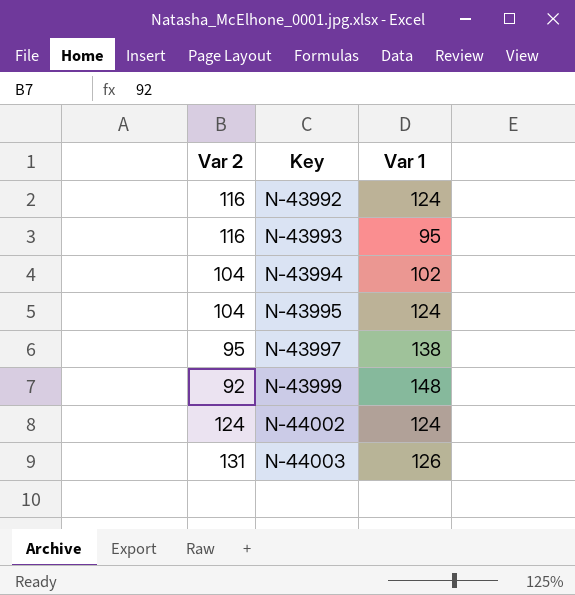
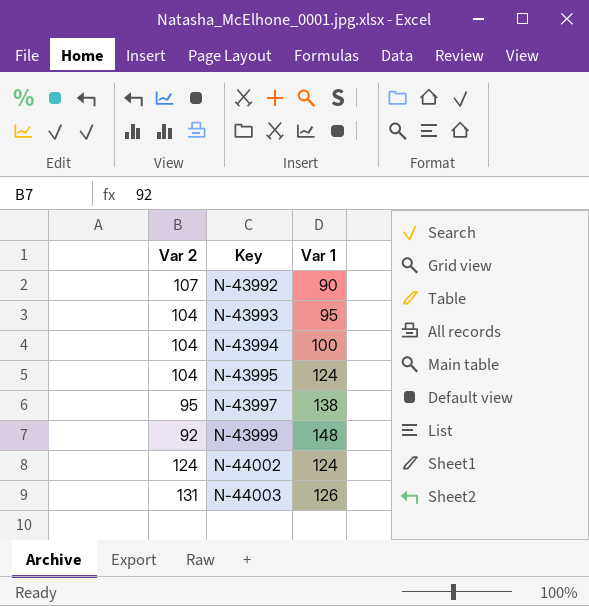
N-43992 | Var 2: 116 -> 107
N-43992 | Var 1: 124 -> 90
N-43993 | Var 2: 116 -> 104
N-43994 | Var 1: 102 -> 100

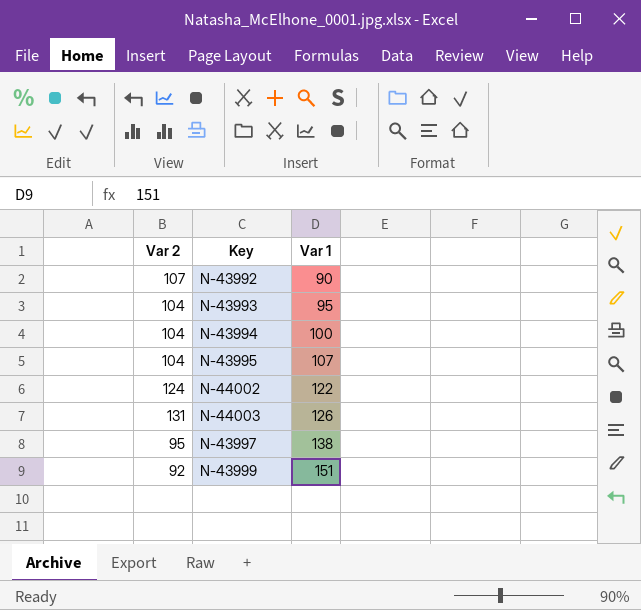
row order: Key ascending -> Var 1 ascending
N-43995 | Var 1: 124 -> 107
N-44002 | Var 1: 124 -> 122
N-43999 | Var 1: 148 -> 151

